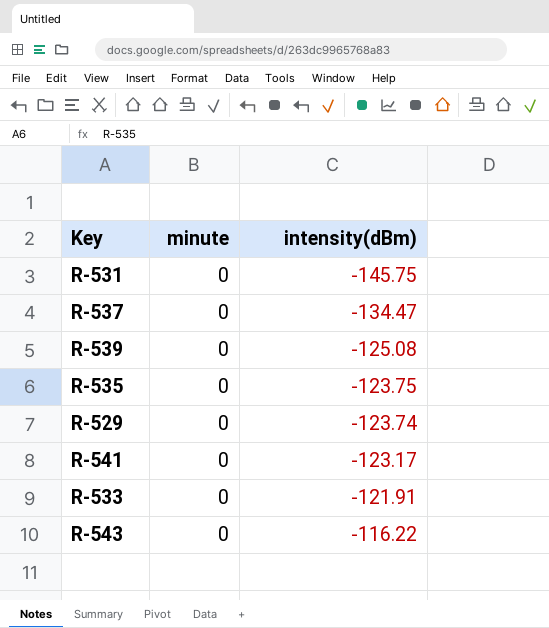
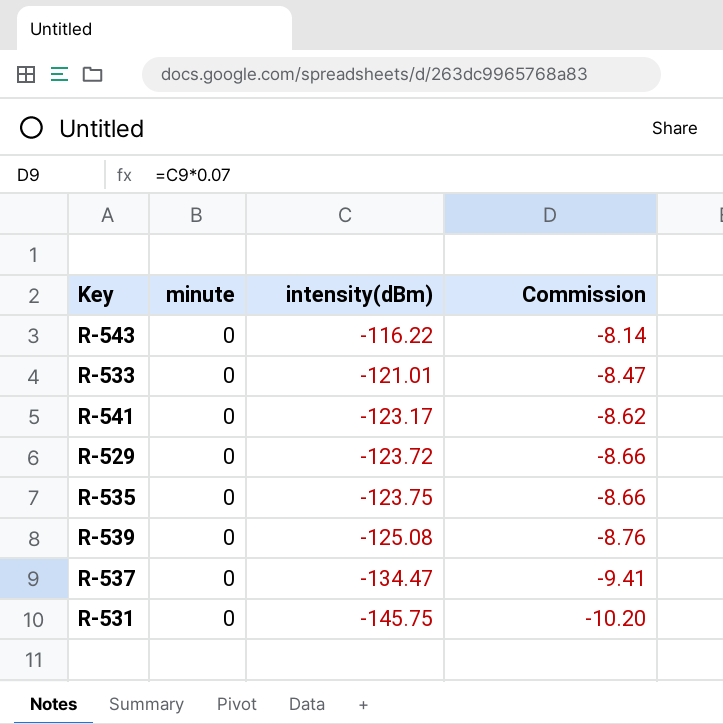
row order: intensity(dBm) ascending -> intensity(dBm) descending
column Commission | formula: none -> [intensity(dBm)] * 0.07
R-533 | intensity(dBm): -121.91 -> -121.01
R-529 | intensity(dBm): -123.74 -> -123.72

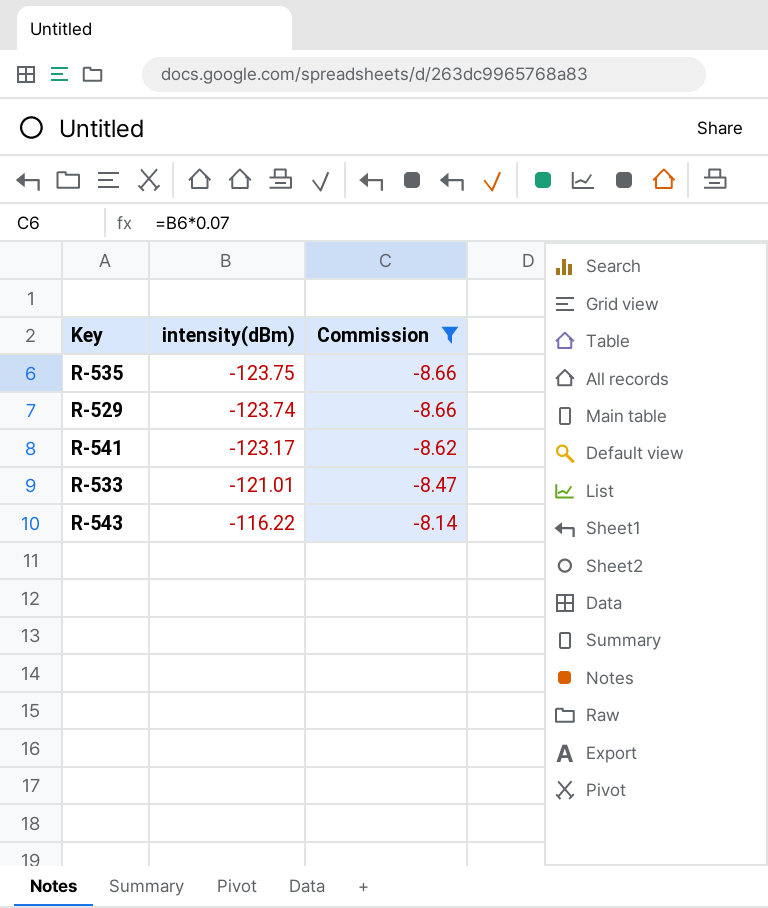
filter: none -> Commission >= -8.66
row order: intensity(dBm) descending -> intensity(dBm) ascending
column minute | position: 2 -> none
R-529 | intensity(dBm): -123.72 -> -123.74

